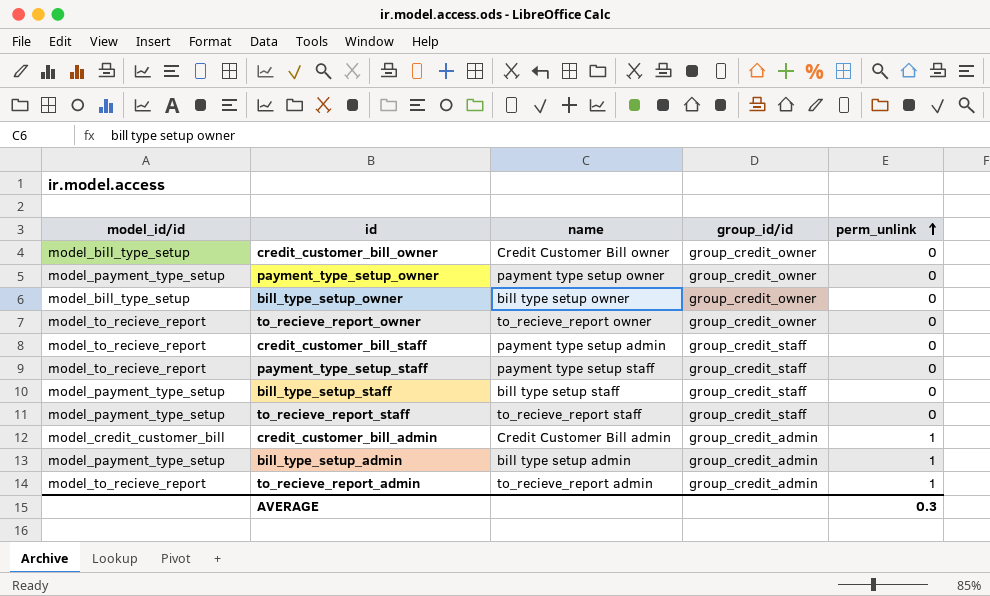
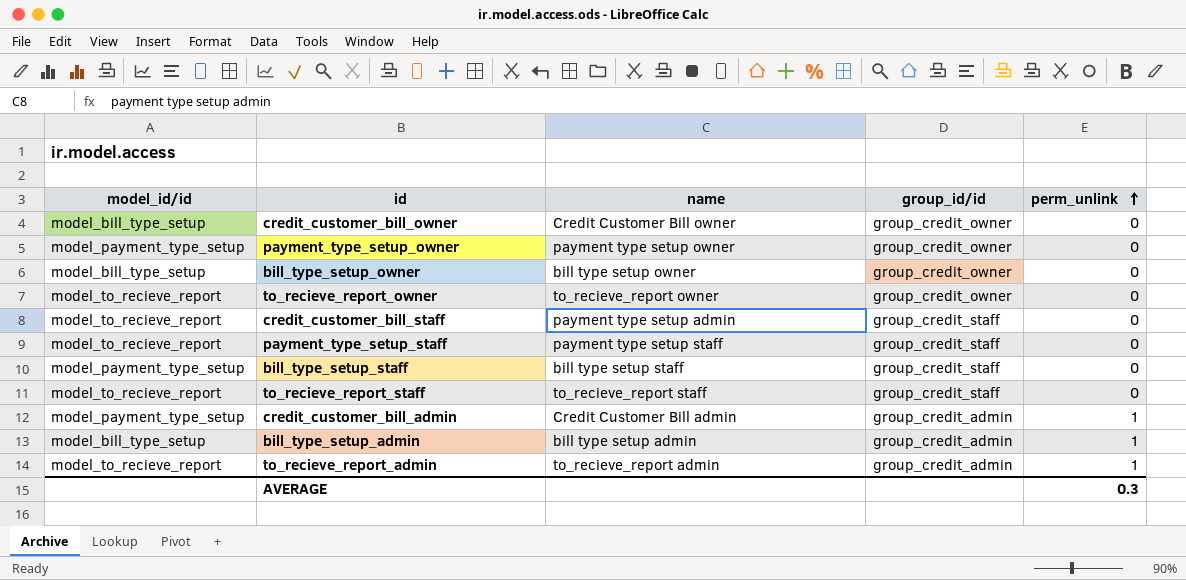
to_recieve_report_staff | model_id/id: model_payment_type_setup -> model_to_recieve_report
credit_customer_bill_admin | model_id/id: model_credit_customer_bill -> model_payment_type_setup
bill_type_setup_admin | model_id/id: model_payment_type_setup -> model_bill_type_setup

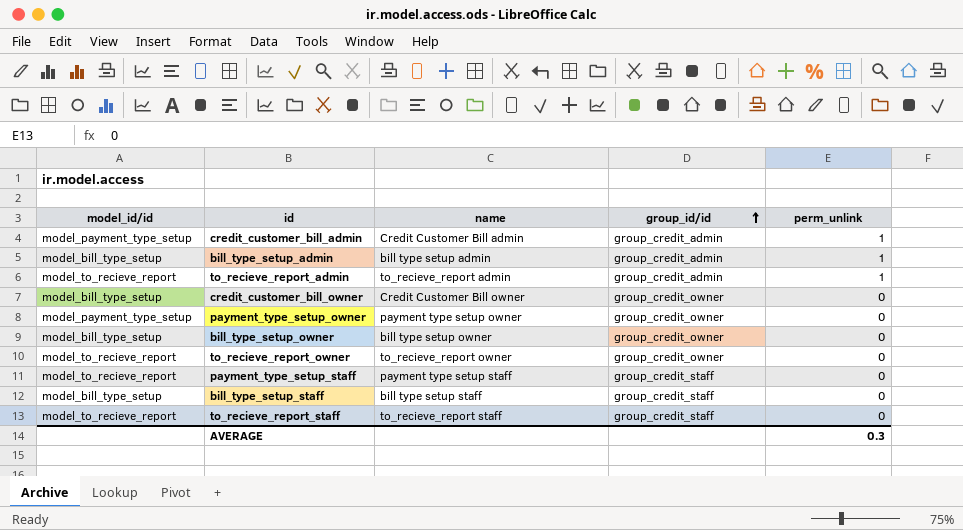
row order: perm_unlink ascending -> group_id/id ascending
row credit_customer_bill_staff: model_to_recieve_report | payment type setup admin | group_credit_staff | 0 -> none
bill_type_setup_staff | model_id/id: model_payment_type_setup -> model_bill_type_setup

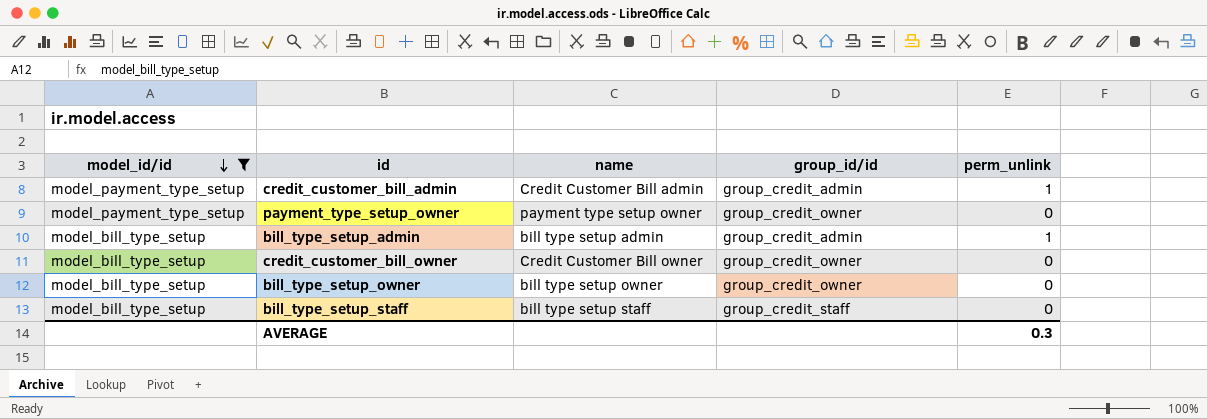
filter: none -> model_id/id != model_to_recieve_report
row order: group_id/id ascending -> model_id/id descending

